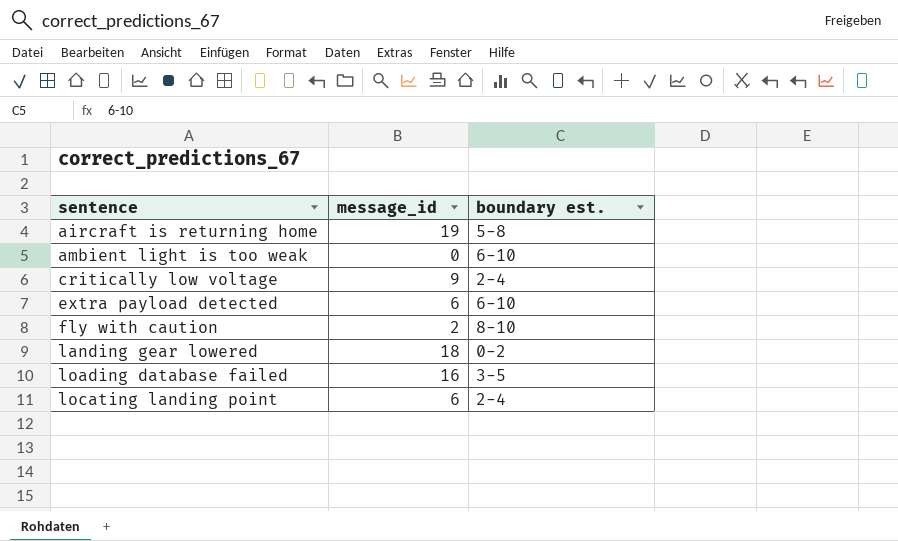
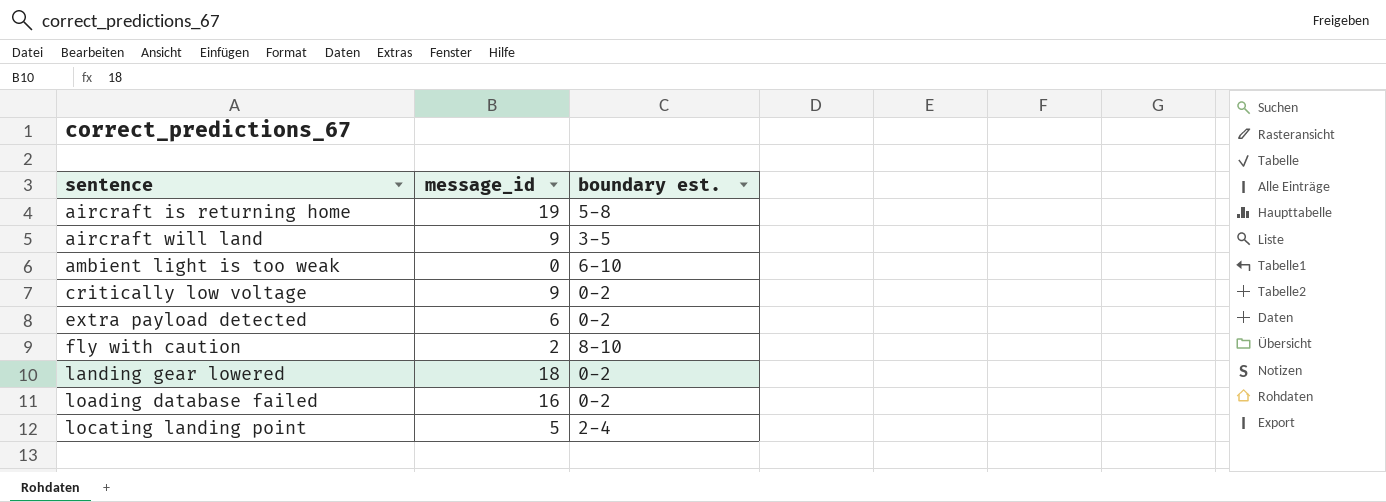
row aircraft will land: none -> 9 | 3-5
critically low voltage | boundary est.: 2-4 -> 0-2
extra payload detected | boundary est.: 6-10 -> 0-2
loading database failed | boundary est.: 3-5 -> 0-2
locating landing point | message_id: 6 -> 5

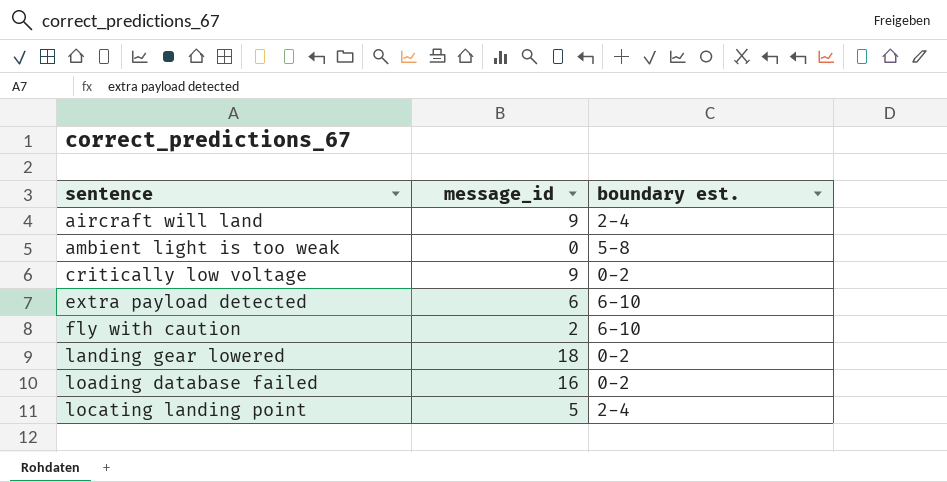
row aircraft is returning home: 19 | 5-8 -> none
aircraft will land | boundary est.: 3-5 -> 2-4
ambient light is too weak | boundary est.: 6-10 -> 5-8
extra payload detected | boundary est.: 0-2 -> 6-10
fly with caution | boundary est.: 8-10 -> 6-10

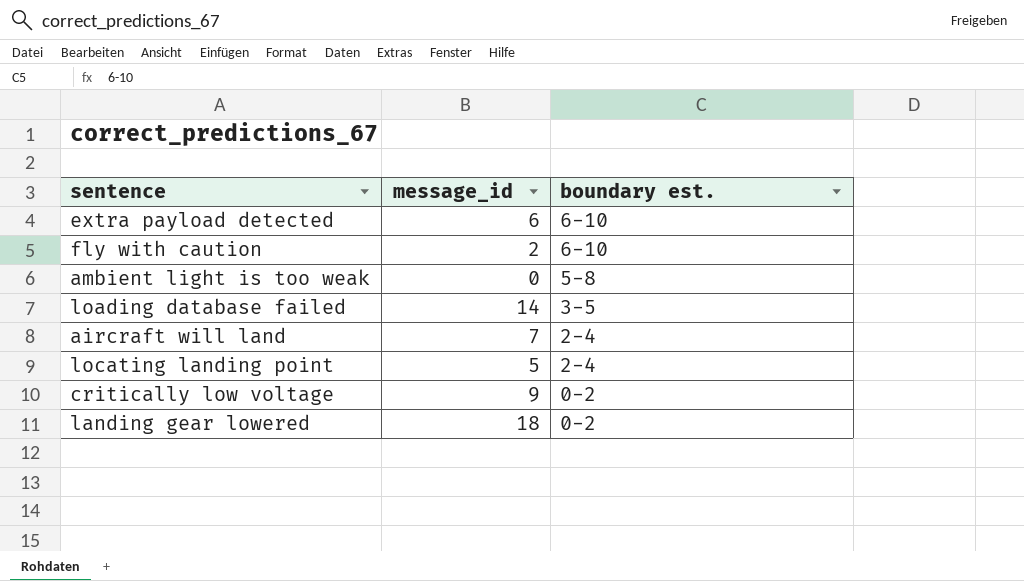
row order: sentence ascending -> boundary est. descending
loading database failed | message_id: 16 -> 14
loading database failed | boundary est.: 0-2 -> 3-5
aircraft will land | message_id: 9 -> 7

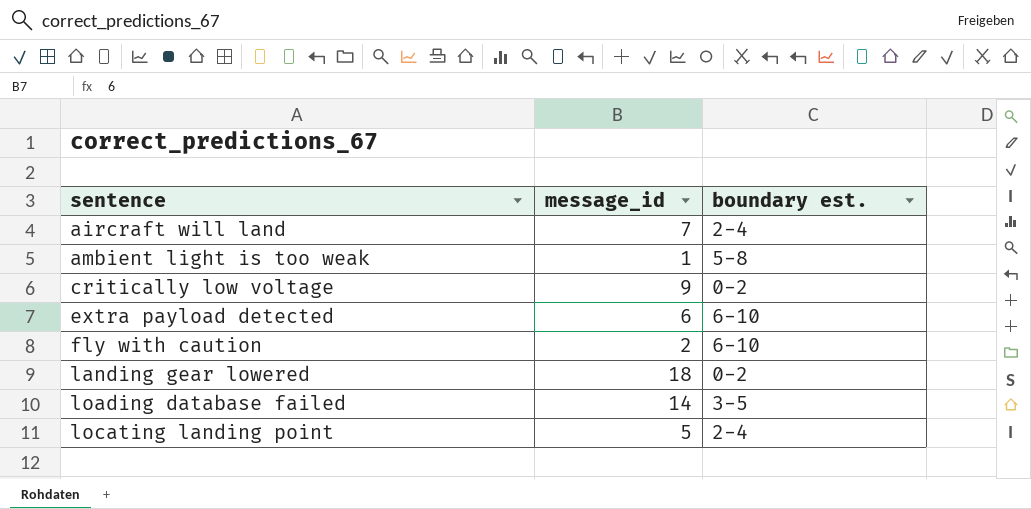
row order: boundary est. descending -> sentence ascending
ambient light is too weak | message_id: 0 -> 1

